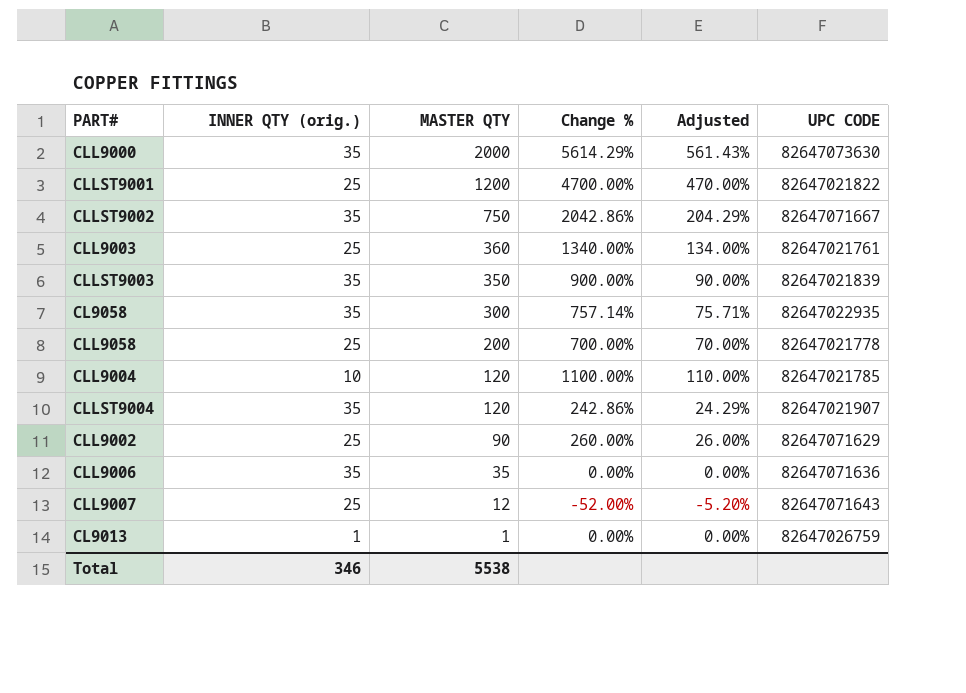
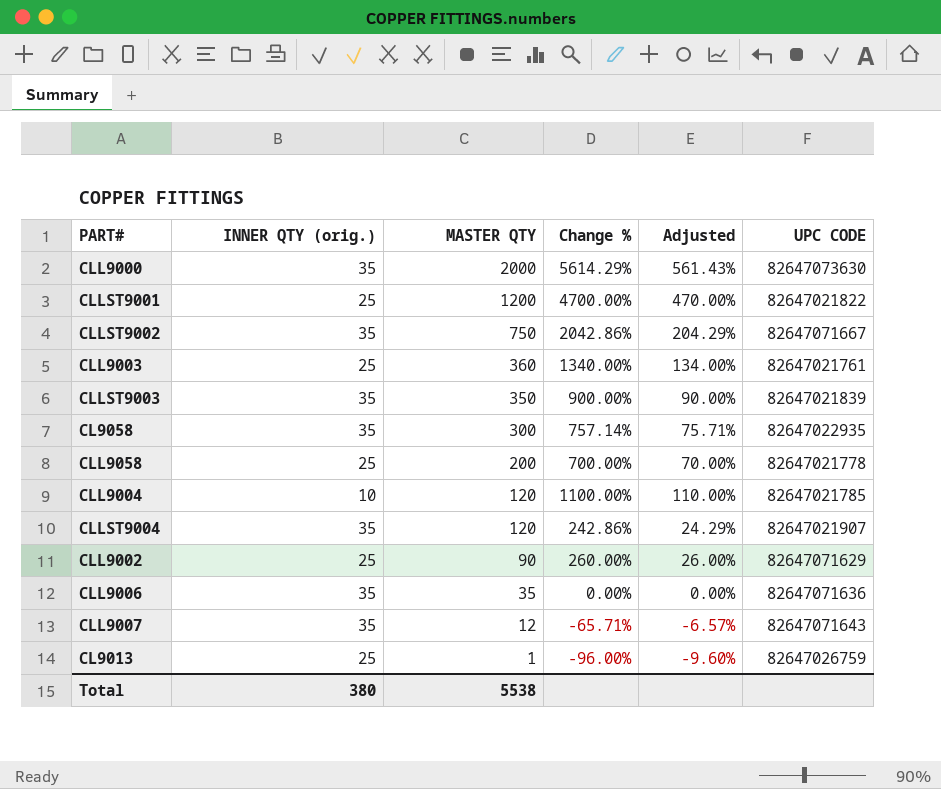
CLL9007 | INNER QTY (orig.): 25 -> 35
CLL9007 | Change %: -52.00% -> -65.71%
CLL9007 | Adjusted: -5.20% -> -6.57%
CL9013 | INNER QTY (orig.): 1 -> 25
CL9013 | Change %: 0.00% -> -96.00%
CL9013 | Adjusted: 0.00% -> -9.60%
Total | INNER QTY (orig.): 346 -> 380

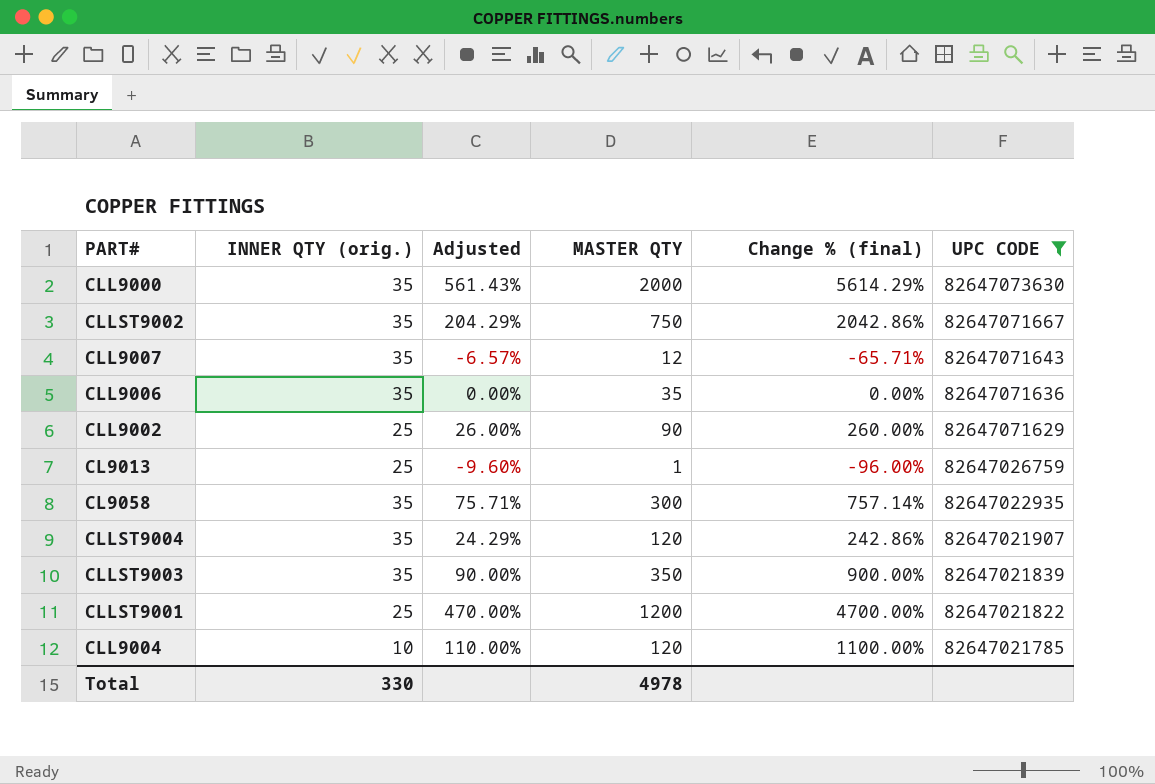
filter: none -> UPC CODE >= 82647021785
row order: MASTER QTY descending -> UPC CODE descending
column Adjusted | position: 5 -> 3
column name: Change % -> Change % (final)
Total | INNER QTY (orig.): 380 -> 330
Total | MASTER QTY: 5538 -> 4978

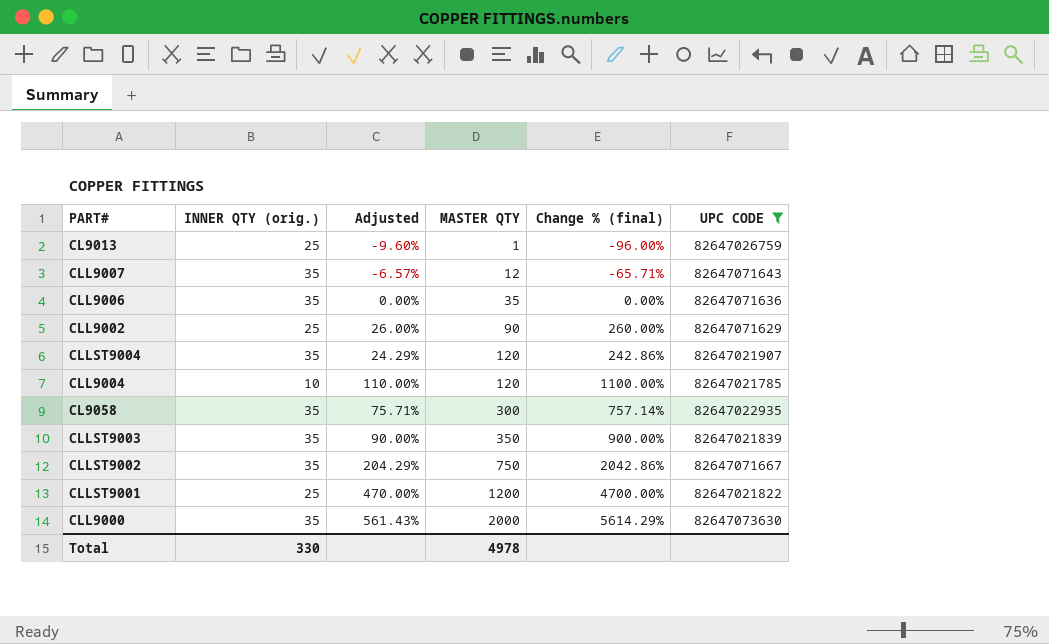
row order: UPC CODE descending -> MASTER QTY ascending

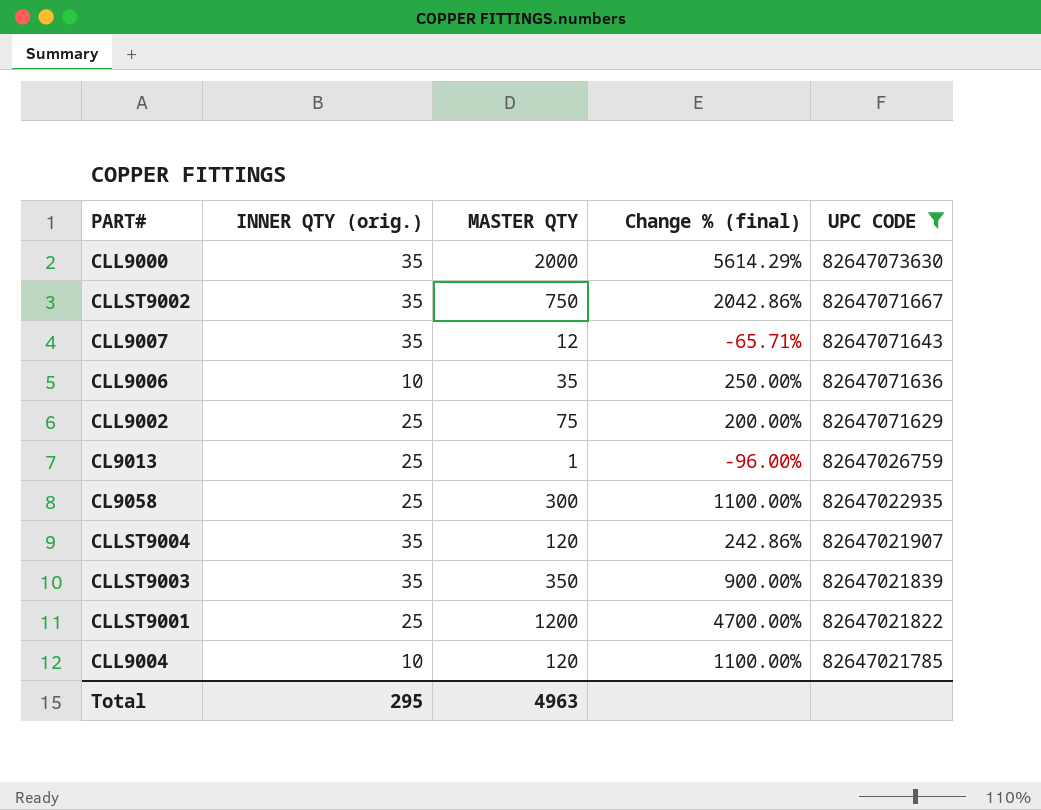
row order: MASTER QTY ascending -> UPC CODE descending
column Adjusted | formula: [Change % (final)] * 0.1 -> none
CLL9006 | INNER QTY (orig.): 35 -> 10
CLL9006 | Change % (final): 0.00% -> 250.00%
CLL9002 | MASTER QTY: 90 -> 75
CLL9002 | Change % (final): 260.00% -> 200.00%
CL9058 | INNER QTY (orig.): 35 -> 25
CL9058 | Change % (final): 757.14% -> 1100.00%
Total | INNER QTY (orig.): 330 -> 295
Total | MASTER QTY: 4978 -> 4963

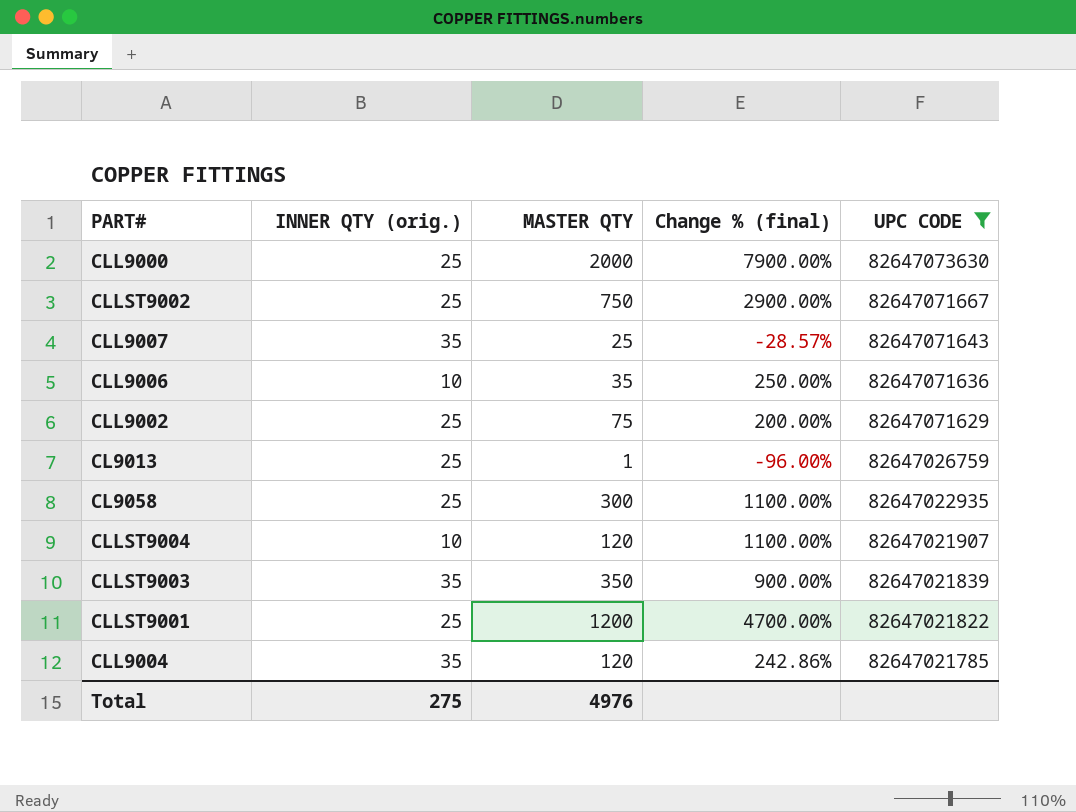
CLL9000 | INNER QTY (orig.): 35 -> 25
CLL9000 | Change % (final): 5614.29% -> 7900.00%
CLLST9002 | INNER QTY (orig.): 35 -> 25
CLLST9002 | Change % (final): 2042.86% -> 2900.00%
CLL9007 | MASTER QTY: 12 -> 25
CLL9007 | Change % (final): -65.71% -> -28.57%
CLLST9004 | INNER QTY (orig.): 35 -> 10
CLLST9004 | Change % (final): 242.86% -> 1100.00%
CLL9004 | INNER QTY (orig.): 10 -> 35
CLL9004 | Change % (final): 1100.00% -> 242.86%
Total | INNER QTY (orig.): 295 -> 275
Total | MASTER QTY: 4963 -> 4976

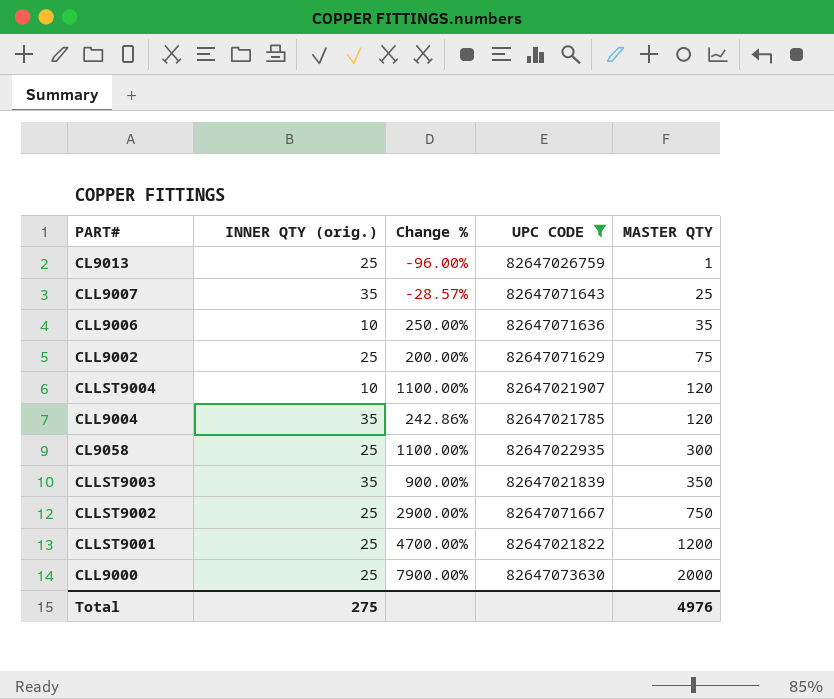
row order: UPC CODE descending -> MASTER QTY ascending
column name: Change % (final) -> Change %
column MASTER QTY | position: 3 -> 5

